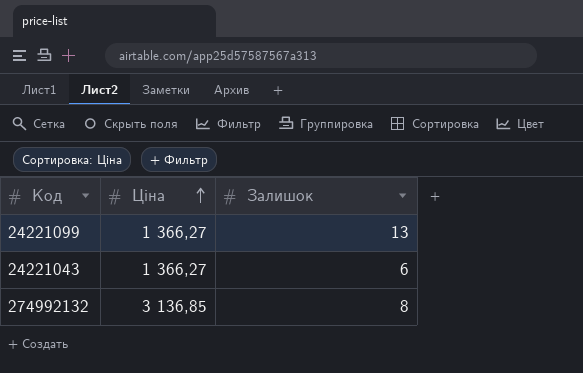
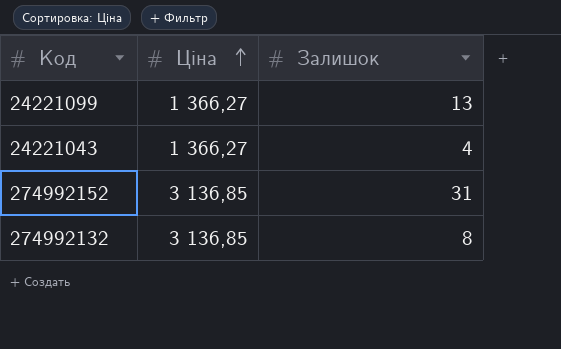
24221043 | Залишок: 6 -> 4
row 274992152: none -> 3 136,85 | 31

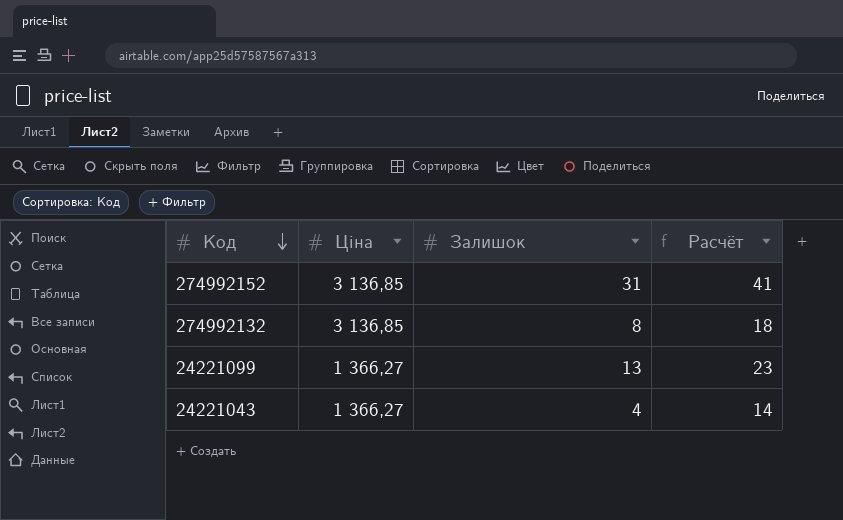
row order: Ціна ascending -> Код descending
column Расчёт | formula: none -> [Залишок] + 10

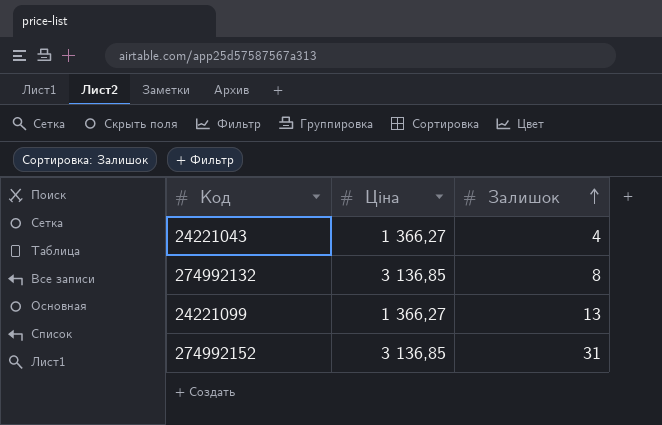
row order: Код descending -> Залишок ascending
column Расчёт | formula: [Залишок] + 10 -> none

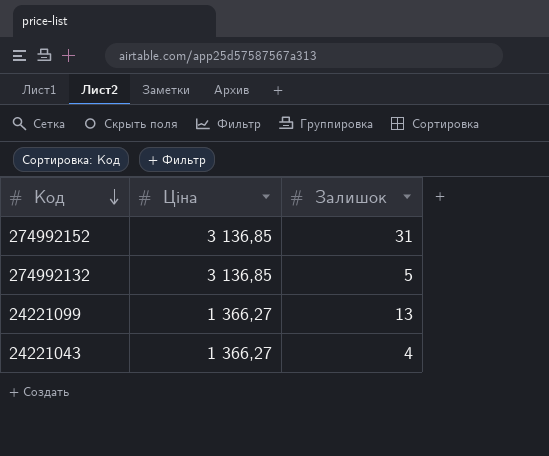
row order: Залишок ascending -> Код descending
274992132 | Залишок: 8 -> 5

